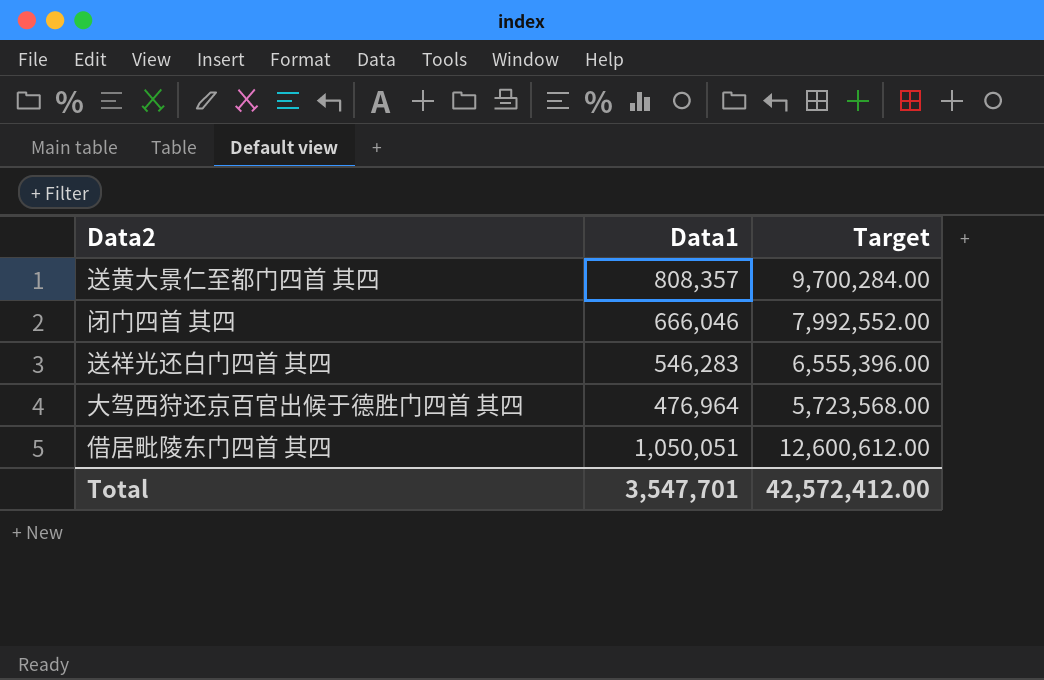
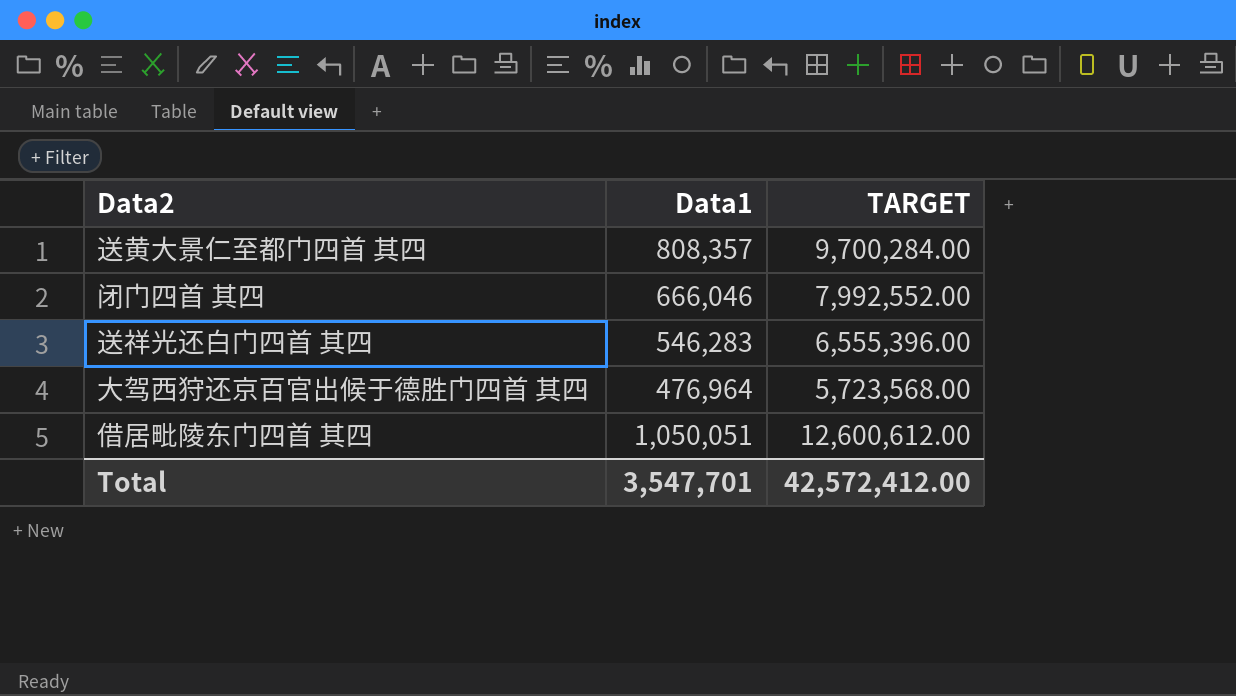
column name: Target -> TARGET

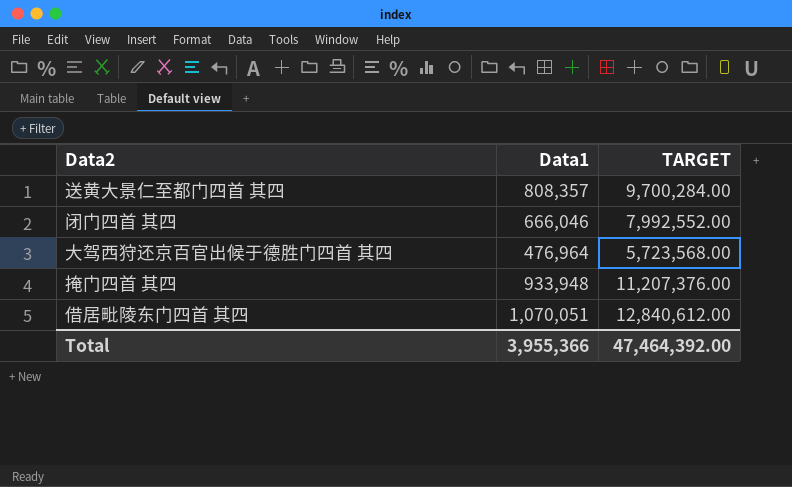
row 送祥光还白门四首 其四: 546,283 | 6,555,396.00 -> none
row 掩门四首 其四: none -> 933,948 | 11,207,376.00
借居毗陵东门四首 其四 | Data1: 1,050,051 -> 1,070,051
借居毗陵东门四首 其四 | TARGET: 12,600,612.00 -> 12,840,612.00
Total | Data1: 3,547,701 -> 3,955,366
Total | TARGET: 42,572,412.00 -> 47,464,392.00

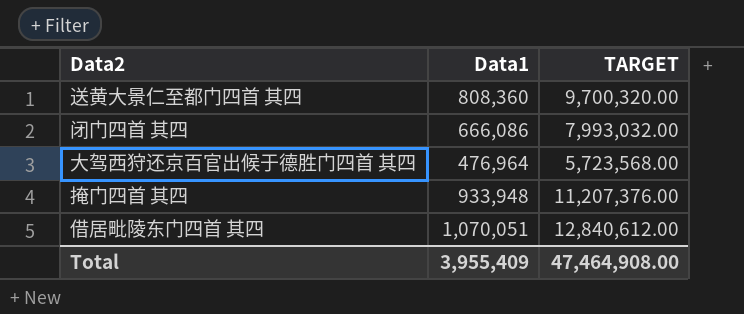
送黄大景仁至都门四首 其四 | Data1: 808,357 -> 808,360
送黄大景仁至都门四首 其四 | TARGET: 9,700,284.00 -> 9,700,320.00
闭门四首 其四 | Data1: 666,046 -> 666,086
闭门四首 其四 | TARGET: 7,992,552.00 -> 7,993,032.00
Total | Data1: 3,955,366 -> 3,955,409
Total | TARGET: 47,464,392.00 -> 47,464,908.00

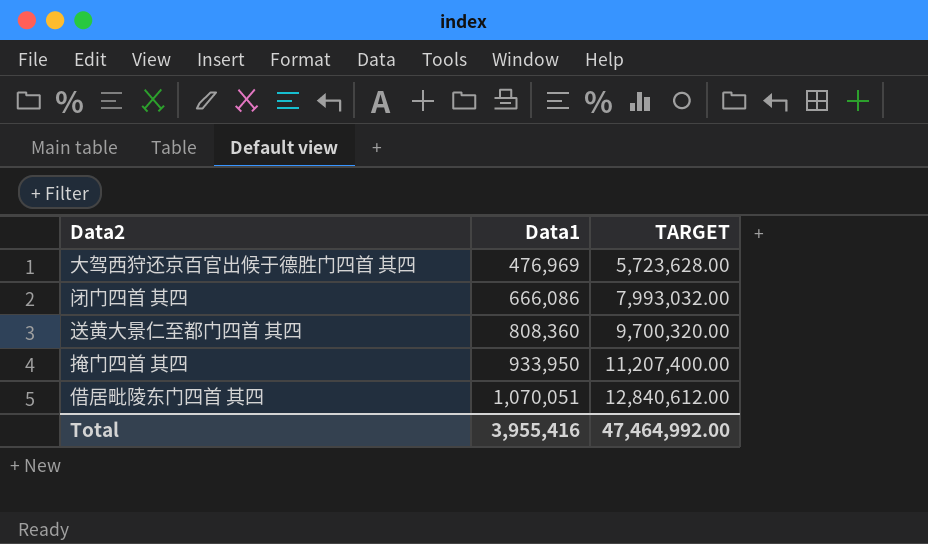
row order: none -> Data1 ascending
大驾西狩还京百官出候于德胜门四首 其四 | Data1: 476,964 -> 476,969
大驾西狩还京百官出候于德胜门四首 其四 | TARGET: 5,723,568.00 -> 5,723,628.00
掩门四首 其四 | Data1: 933,948 -> 933,950
掩门四首 其四 | TARGET: 11,207,376.00 -> 11,207,400.00
Total | Data1: 3,955,409 -> 3,955,416
Total | TARGET: 47,464,908.00 -> 47,464,992.00

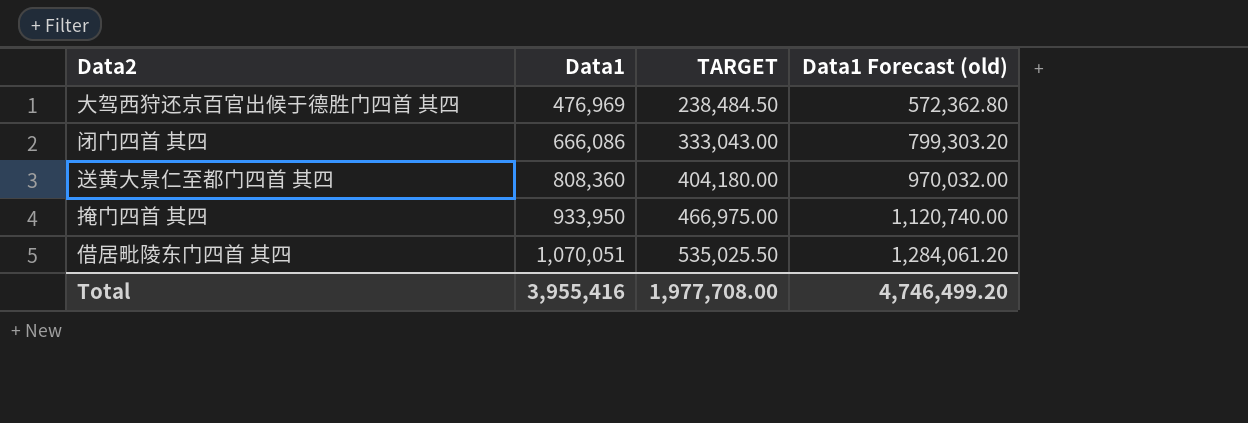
column TARGET | formula: [Data1] * 12 -> [Data1] * 0.5
column Data1 Forecast (old) | formula: none -> [Data1] * 1.2
Total | TARGET: 47,464,992.00 -> 1,977,708.00

